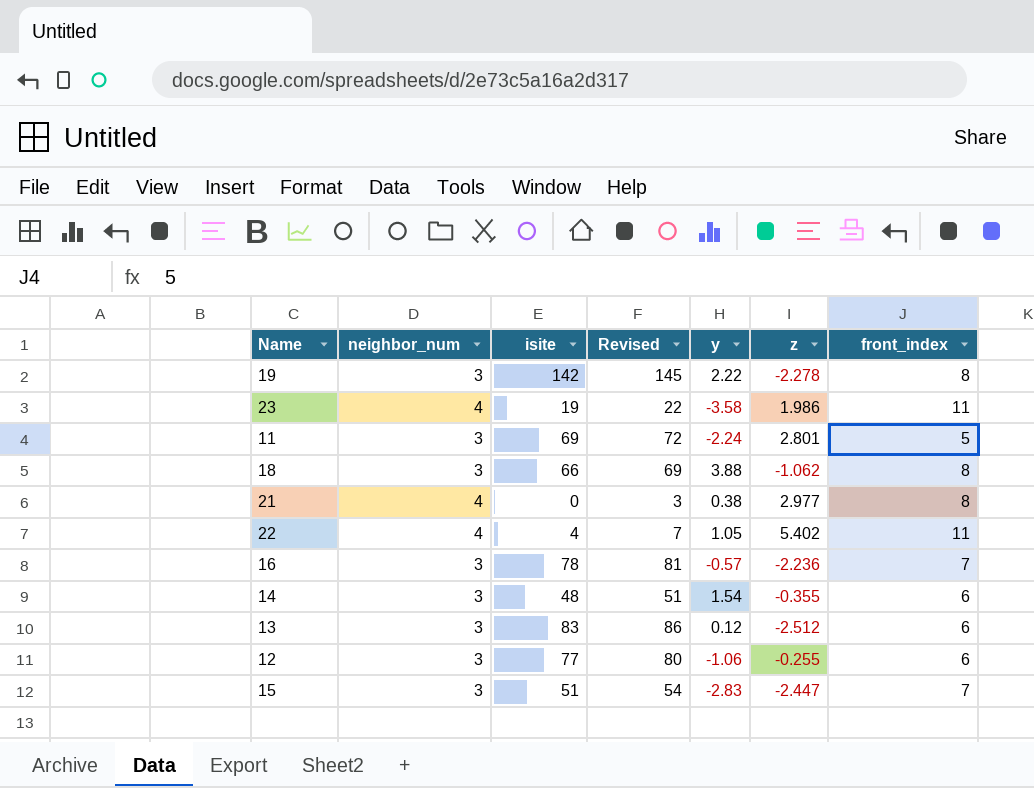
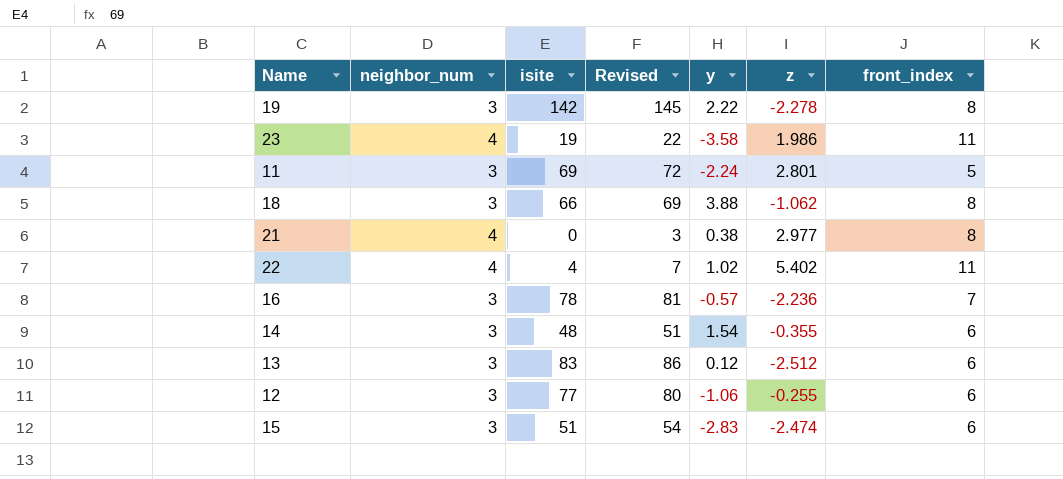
22 | y: 1.05 -> 1.02
15 | z: -2.447 -> -2.474
15 | front_index: 7 -> 6

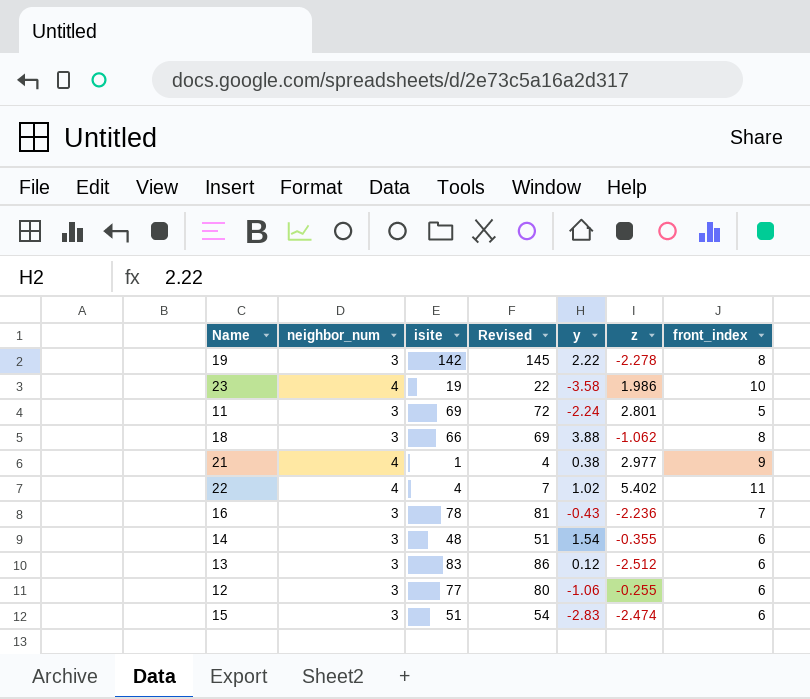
23 | front_index: 11 -> 10
21 | isite: 0 -> 1
21 | Revised: 3 -> 4
21 | front_index: 8 -> 9
16 | y: -0.57 -> -0.43

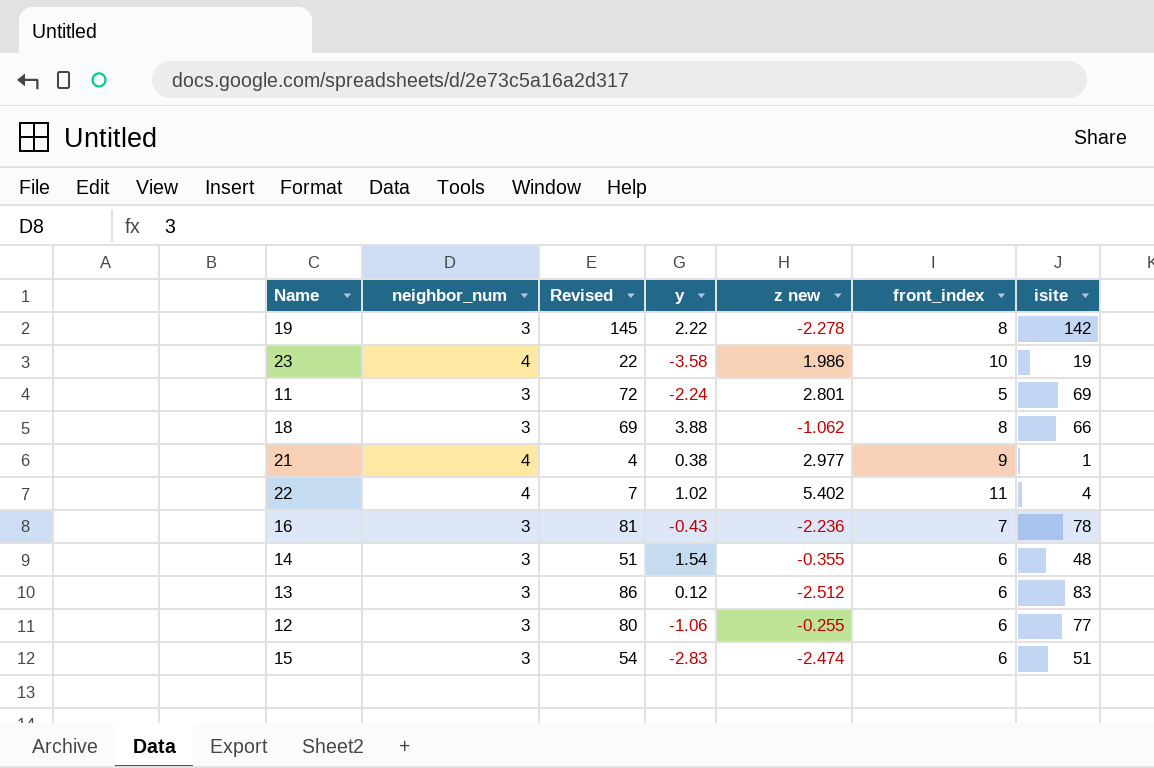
column name: z -> z new
column isite | position: 3 -> 7

